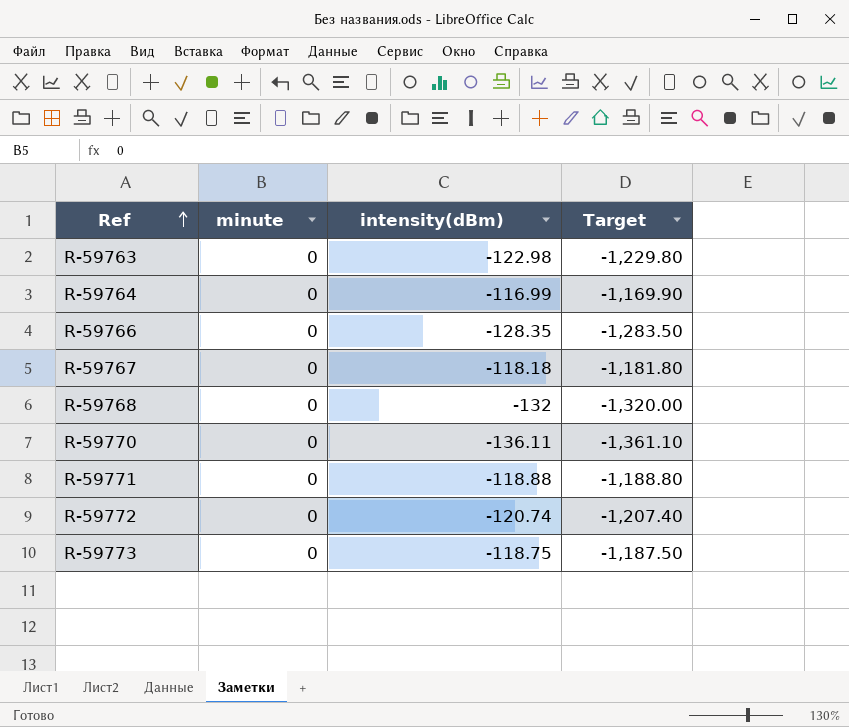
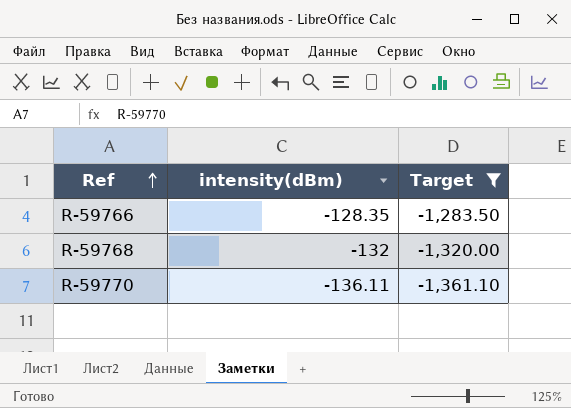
filter: none -> Target <= -1,283.50
column minute | position: 2 -> none

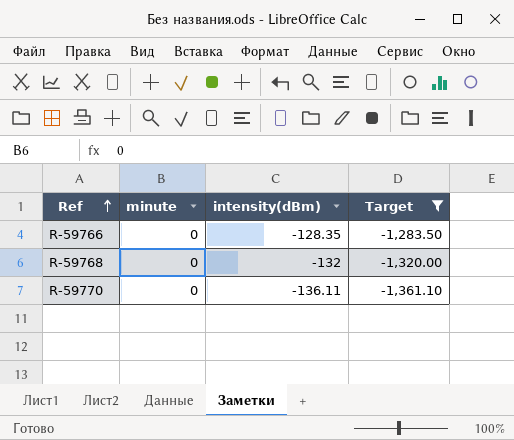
column minute | position: none -> 2

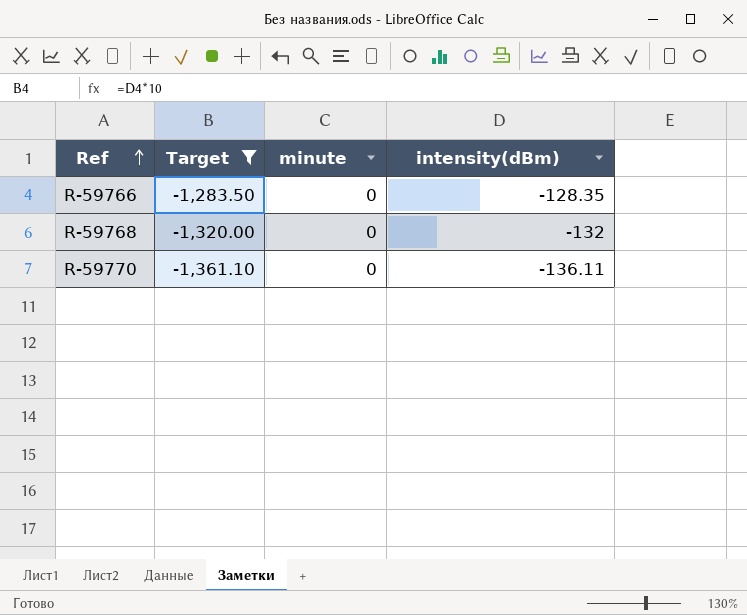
column Target | position: 4 -> 2

